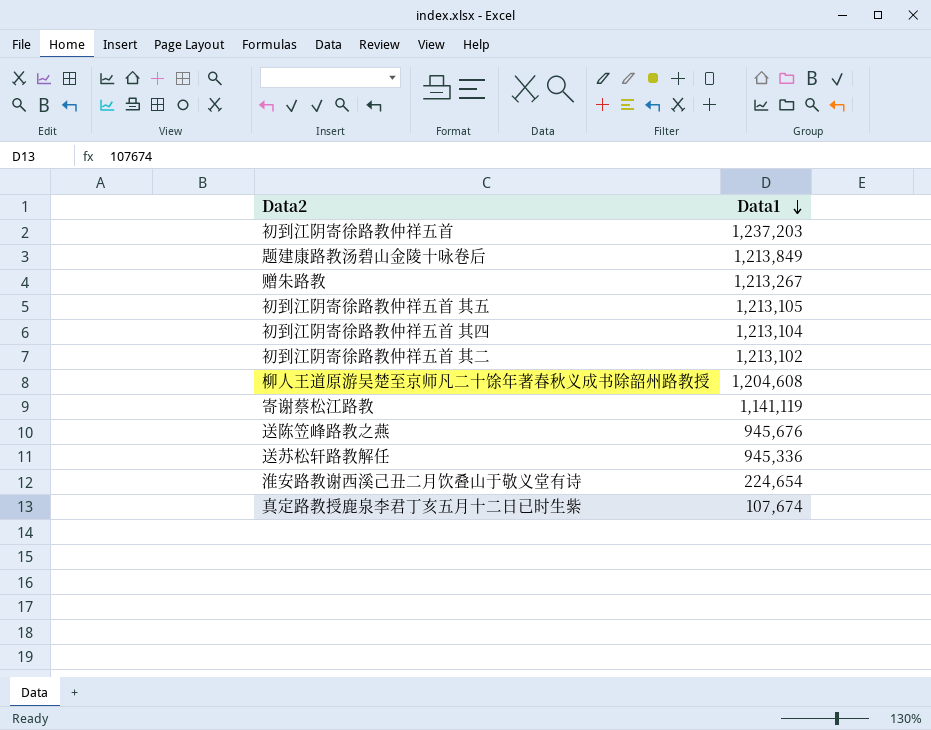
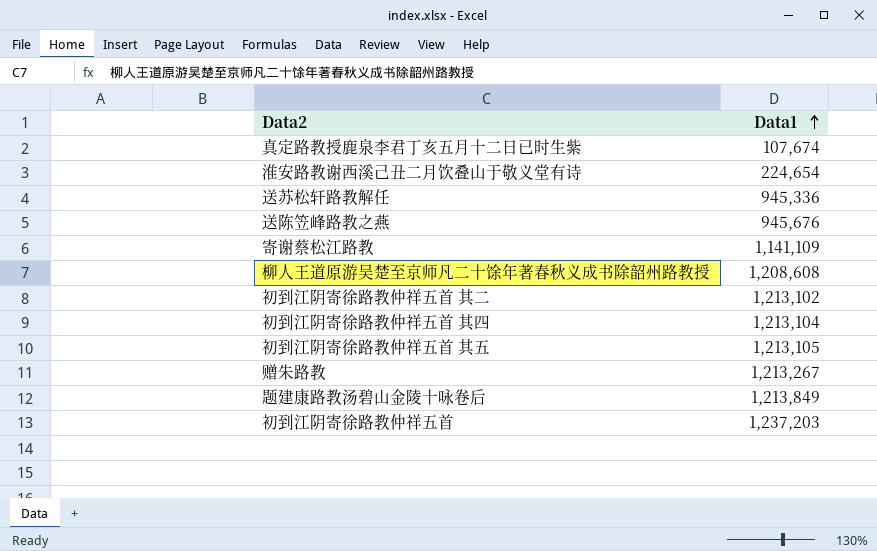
row order: Data1 descending -> Data1 ascending
寄谢蔡松江路教 | Data1: 1,141,119 -> 1,141,109
柳人王道原游吴楚至京师凡二十馀年著春秋义成书除韶州路教授 | Data1: 1,204,608 -> 1,208,608

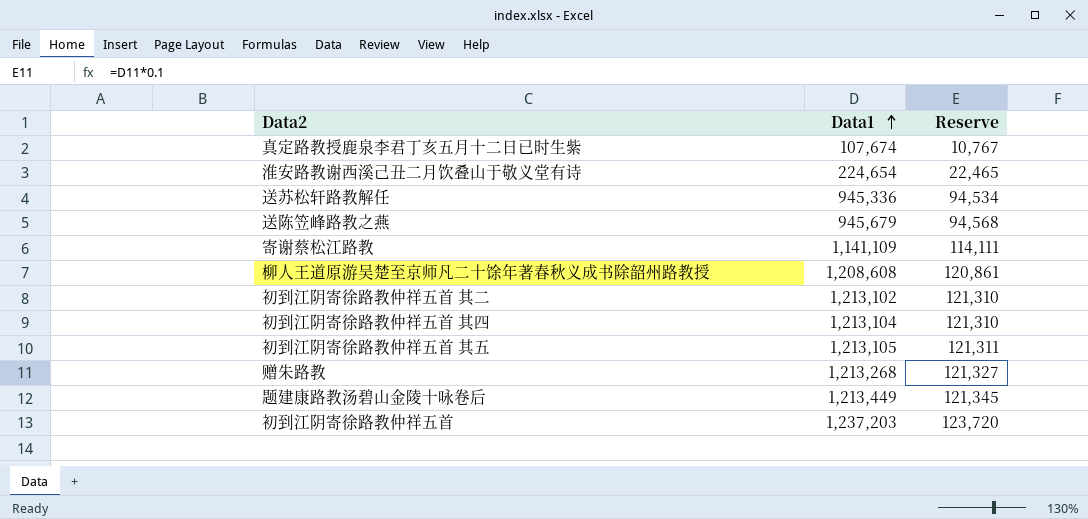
column Reserve | formula: none -> [Data1] * 0.1
送陈笠峰路教之燕 | Data1: 945,676 -> 945,679
赠朱路教 | Data1: 1,213,267 -> 1,213,268
题建康路教汤碧山金陵十咏卷后 | Data1: 1,213,849 -> 1,213,449

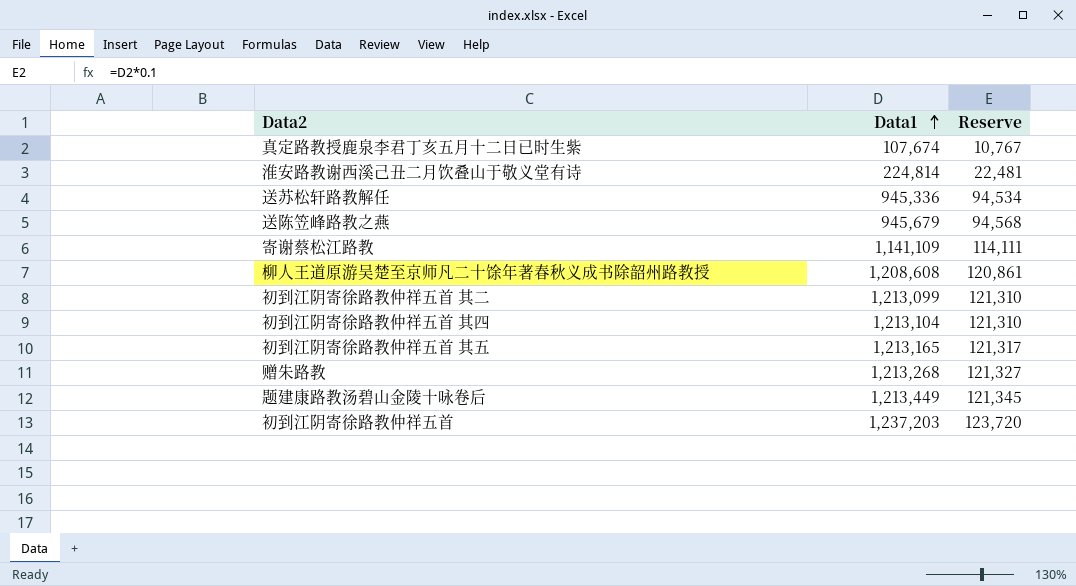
淮安路教谢西溪己丑二月饮叠山于敬义堂有诗 | Data1: 224,654 -> 224,814
淮安路教谢西溪己丑二月饮叠山于敬义堂有诗 | Reserve: 22,465 -> 22,481
初到江阴寄徐路教仲祥五首 其二 | Data1: 1,213,102 -> 1,213,099
初到江阴寄徐路教仲祥五首 其五 | Data1: 1,213,105 -> 1,213,165
初到江阴寄徐路教仲祥五首 其五 | Reserve: 121,311 -> 121,317

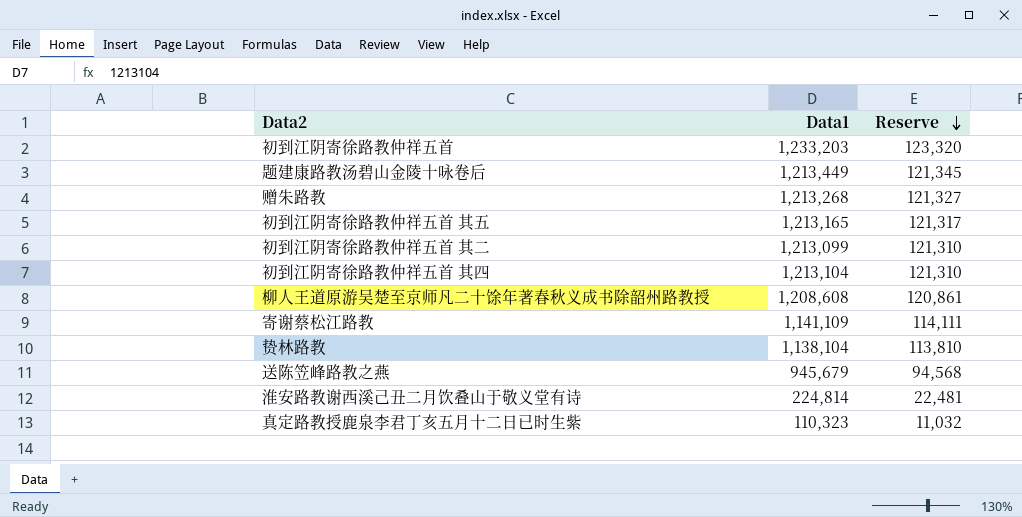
row order: Data1 ascending -> Reserve descending
row 送苏松轩路教解任: 945,336 | 94,534 -> none
初到江阴寄徐路教仲祥五首 | Data1: 1,237,203 -> 1,233,203
初到江阴寄徐路教仲祥五首 | Reserve: 123,720 -> 123,320
row 贽林路教: none -> 1,138,104 | 113,810
真定路教授鹿泉李君丁亥五月十二日已时生紫 | Data1: 107,674 -> 110,323
真定路教授鹿泉李君丁亥五月十二日已时生紫 | Reserve: 10,767 -> 11,032

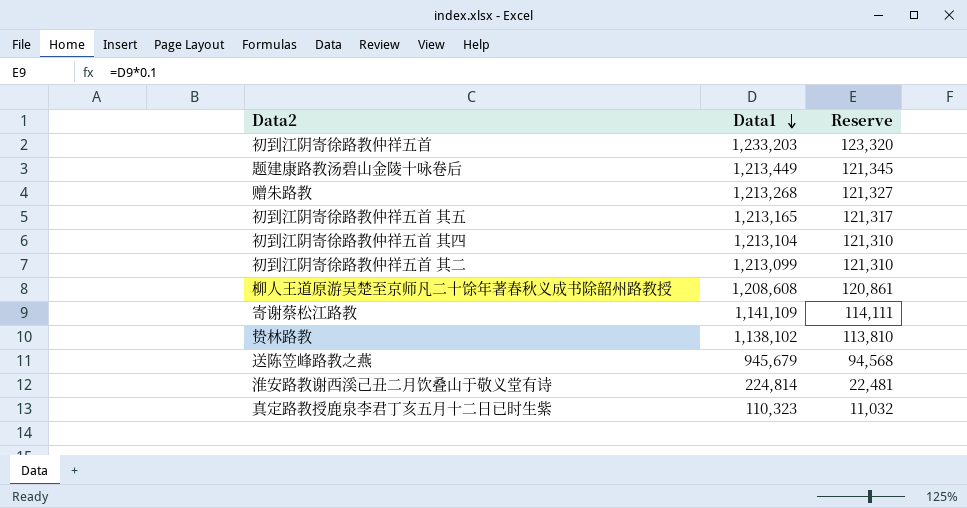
row order: Reserve descending -> Data1 descending
贽林路教 | Data1: 1,138,104 -> 1,138,102

